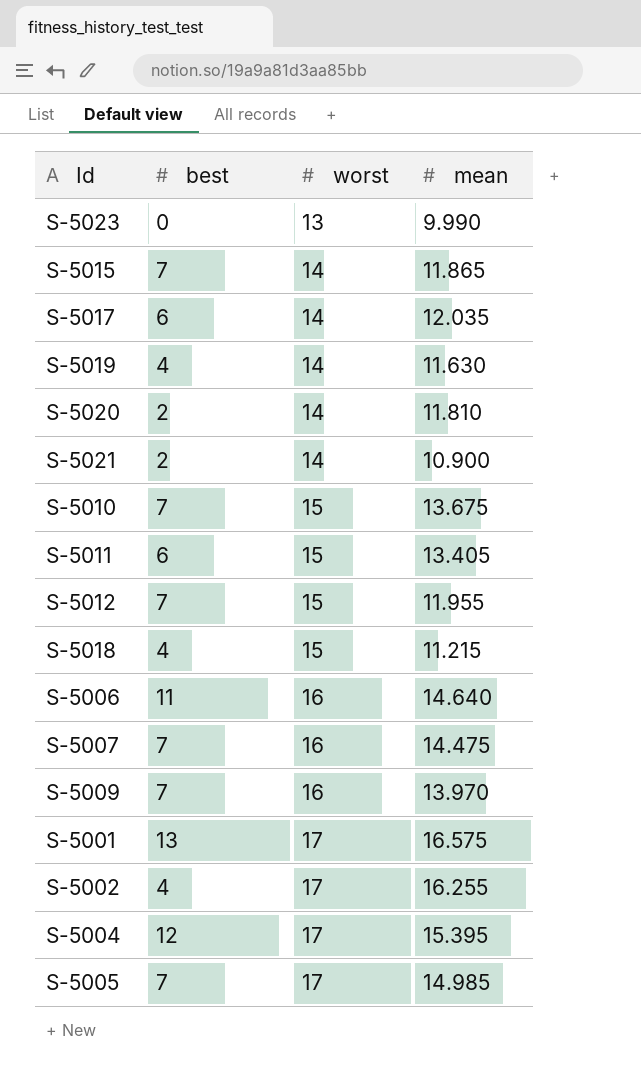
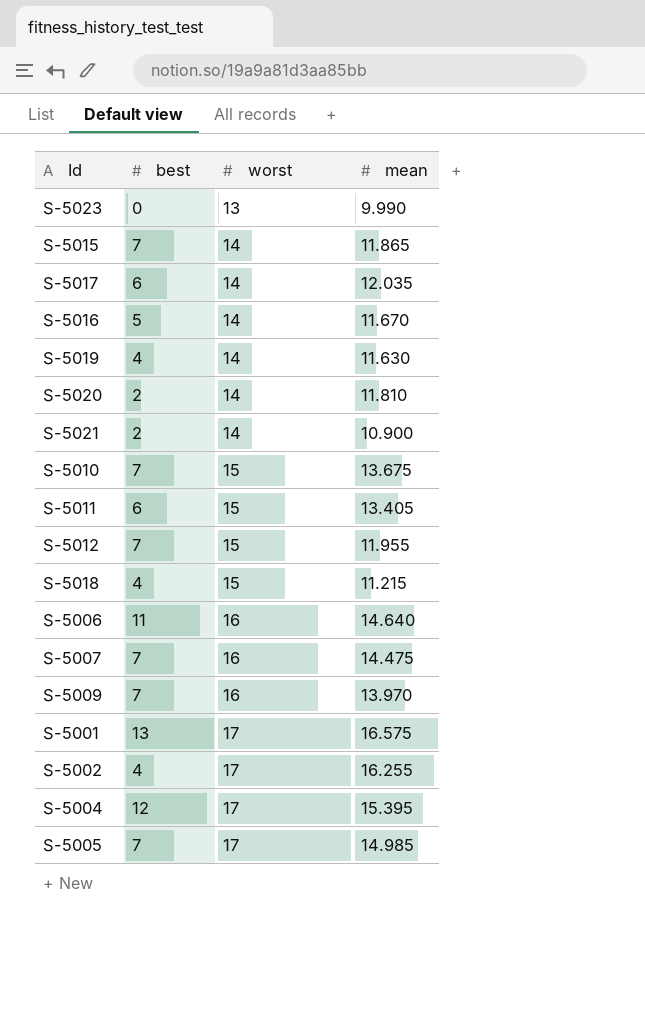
row S-5016: none -> 5 | 14 | 11.670

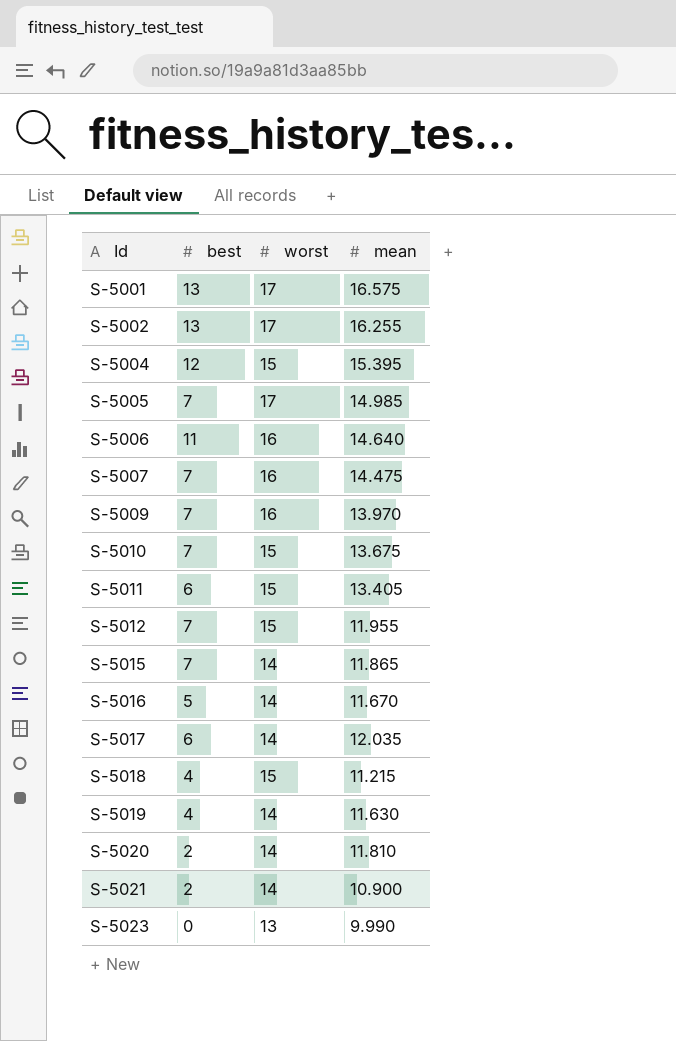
row order: worst ascending -> Id ascending
S-5002 | best: 4 -> 13
S-5004 | worst: 17 -> 15

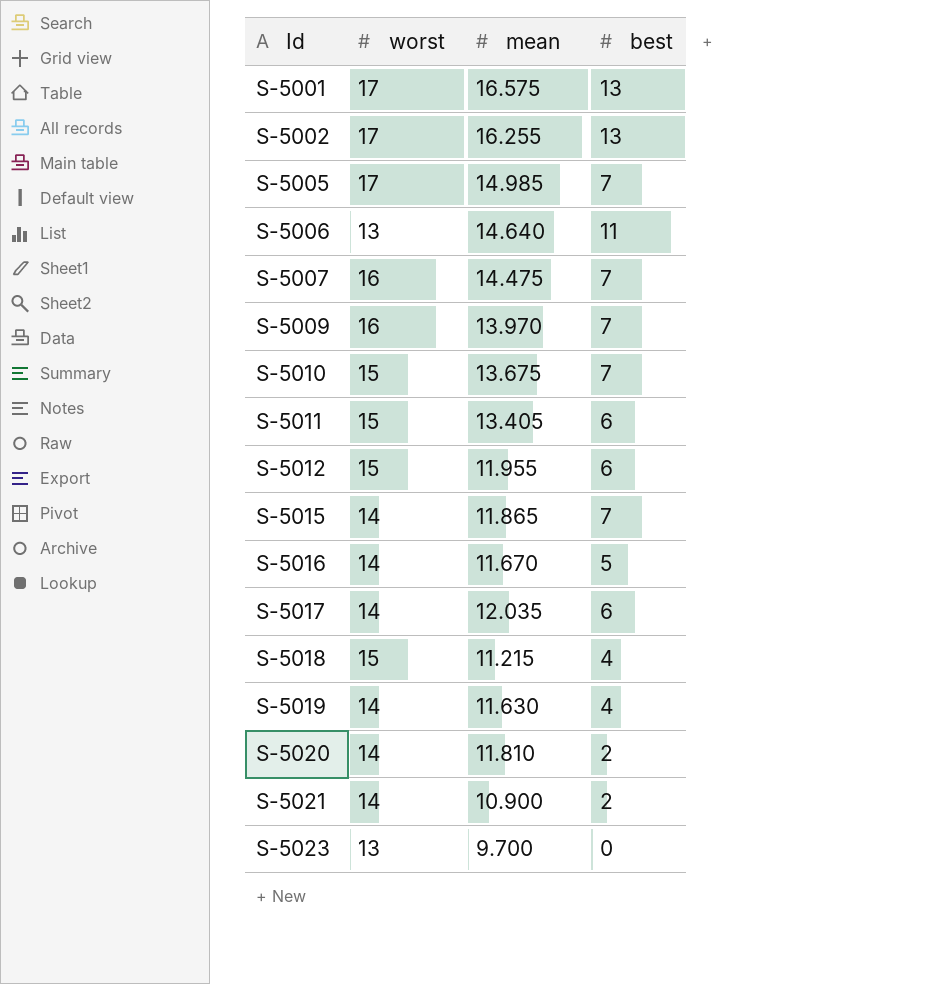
column best | position: 2 -> 4
row S-5004: 12 | 15 | 15.395 -> none
S-5006 | worst: 16 -> 13
S-5012 | best: 7 -> 6
S-5023 | mean: 9.990 -> 9.700

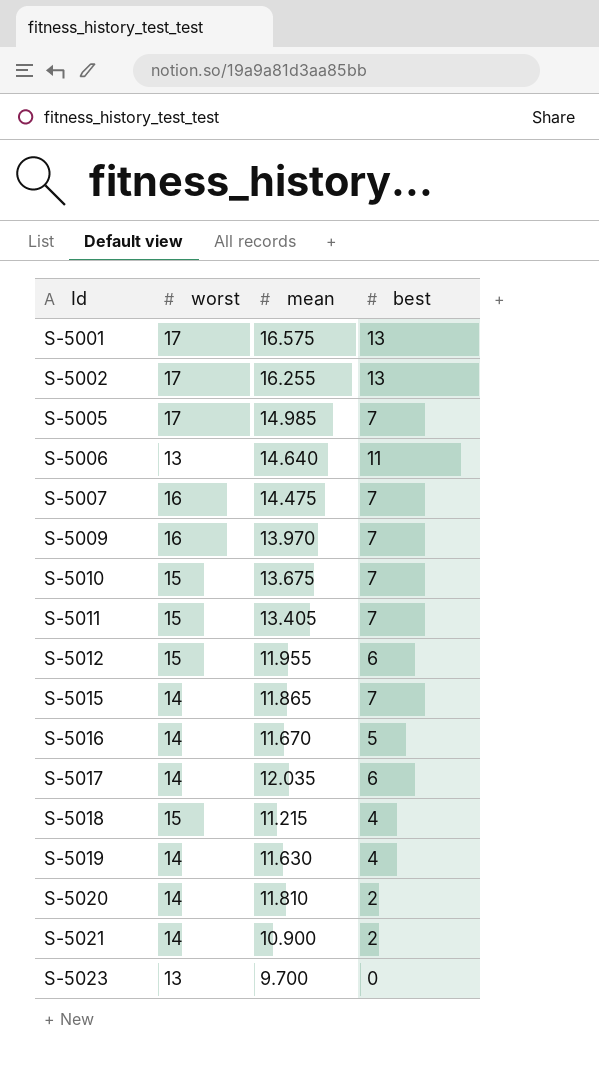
S-5011 | best: 6 -> 7

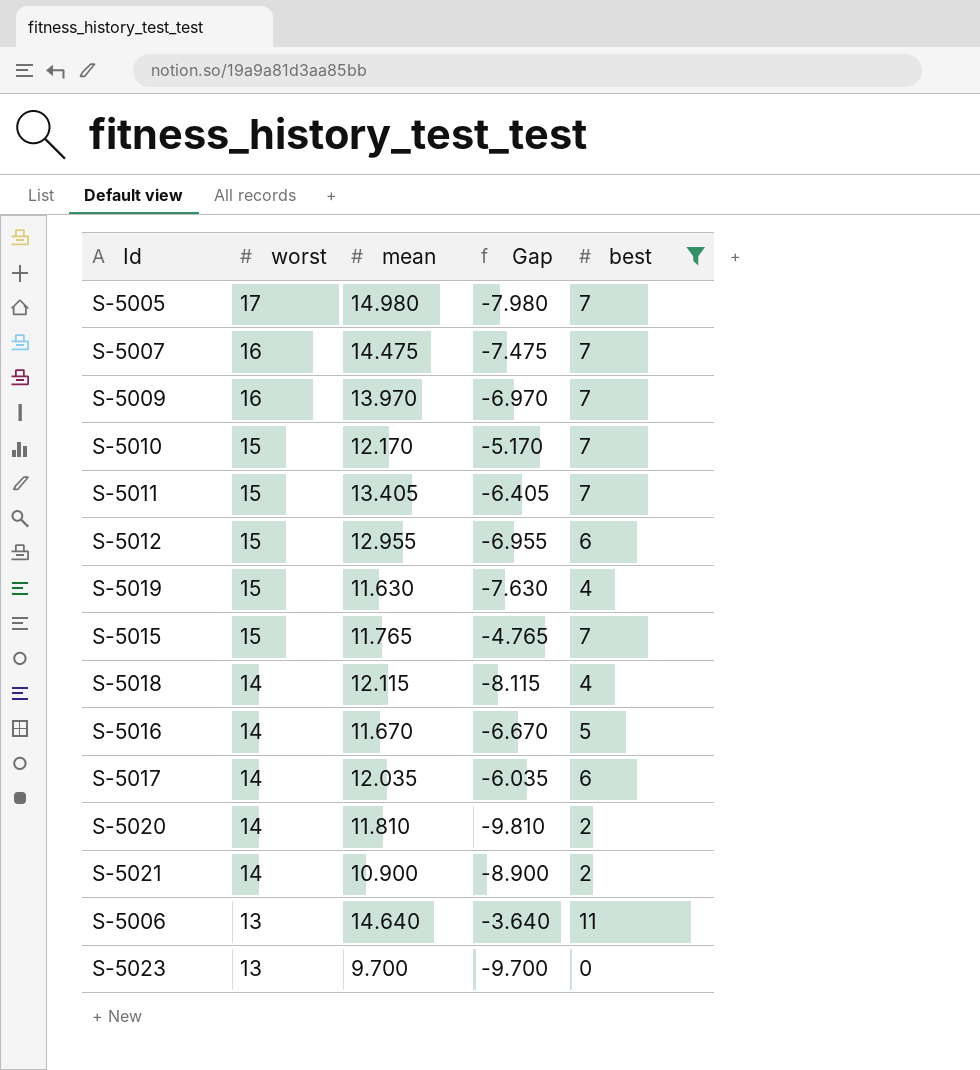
filter: none -> best != 13
row order: Id ascending -> worst descending
column Gap | formula: none -> [best] - [mean]
S-5005 | mean: 14.985 -> 14.980
S-5010 | mean: 13.675 -> 12.170
S-5012 | mean: 11.955 -> 12.955
S-5019 | worst: 14 -> 15
S-5015 | worst: 14 -> 15
S-5015 | mean: 11.865 -> 11.765
S-5018 | worst: 15 -> 14
S-5018 | mean: 11.215 -> 12.115

